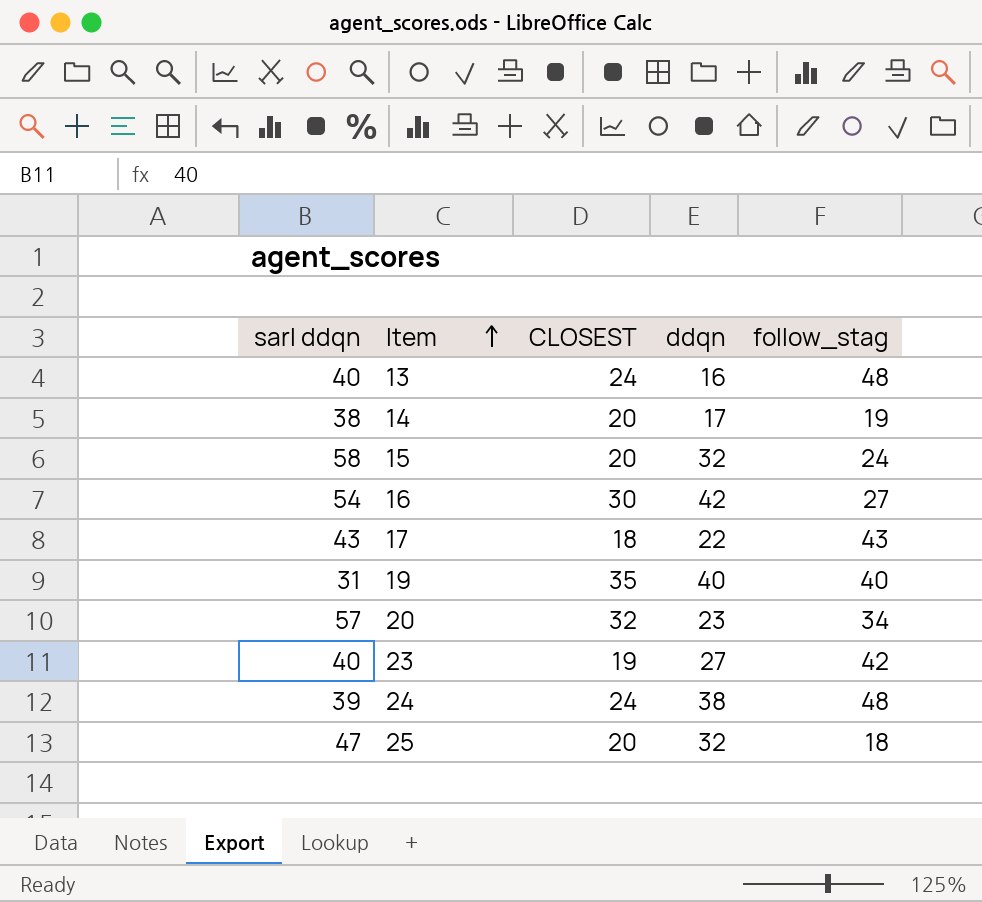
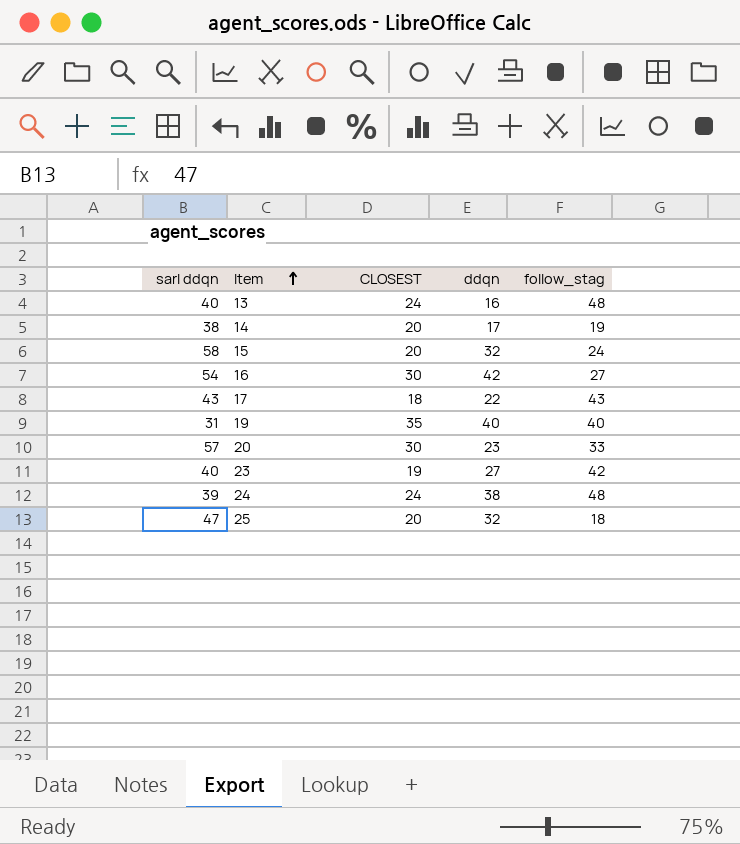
20 | CLOSEST: 32 -> 30
20 | follow_stag: 34 -> 33

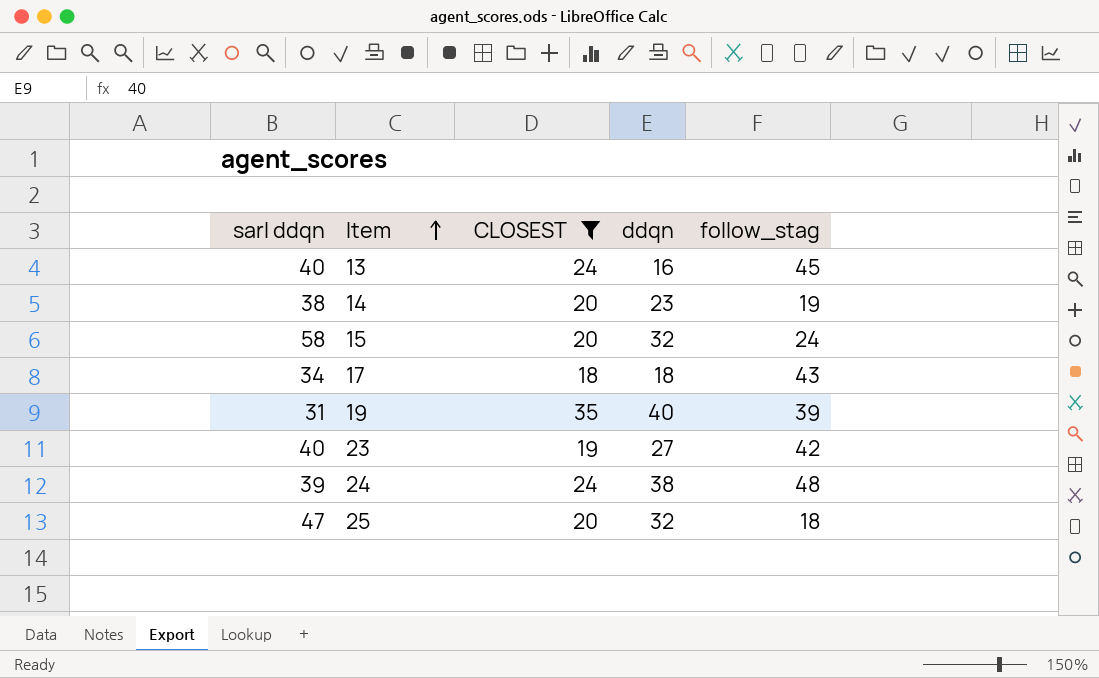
filter: none -> CLOSEST != 30
13 | follow_stag: 48 -> 45
14 | ddqn: 17 -> 23
17 | sarl ddqn: 43 -> 34
17 | ddqn: 22 -> 18
19 | follow_stag: 40 -> 39

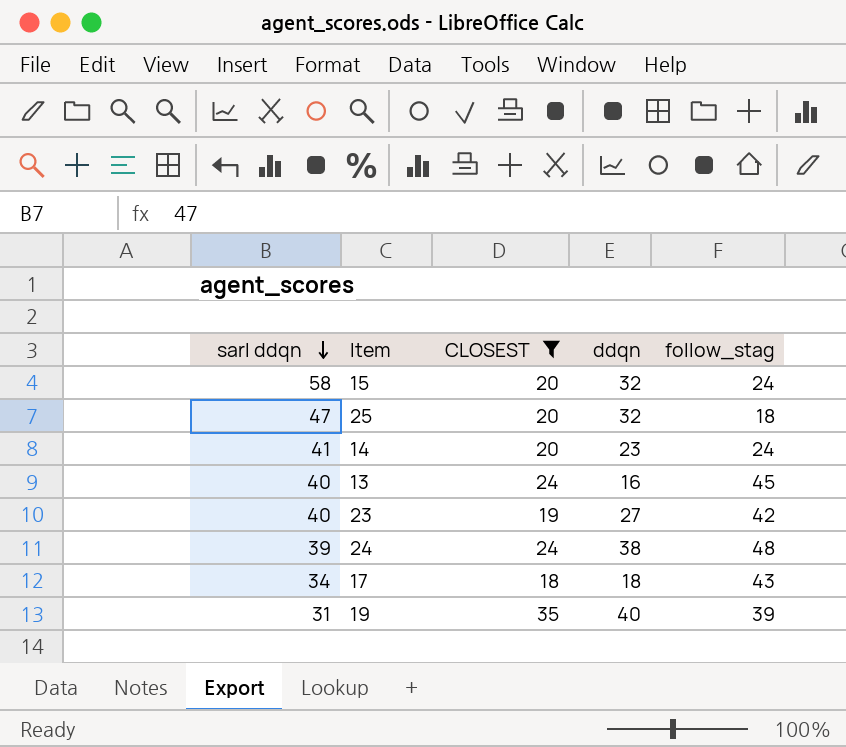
row order: Item ascending -> sarl ddqn descending
14 | sarl ddqn: 38 -> 41
14 | follow_stag: 19 -> 24

